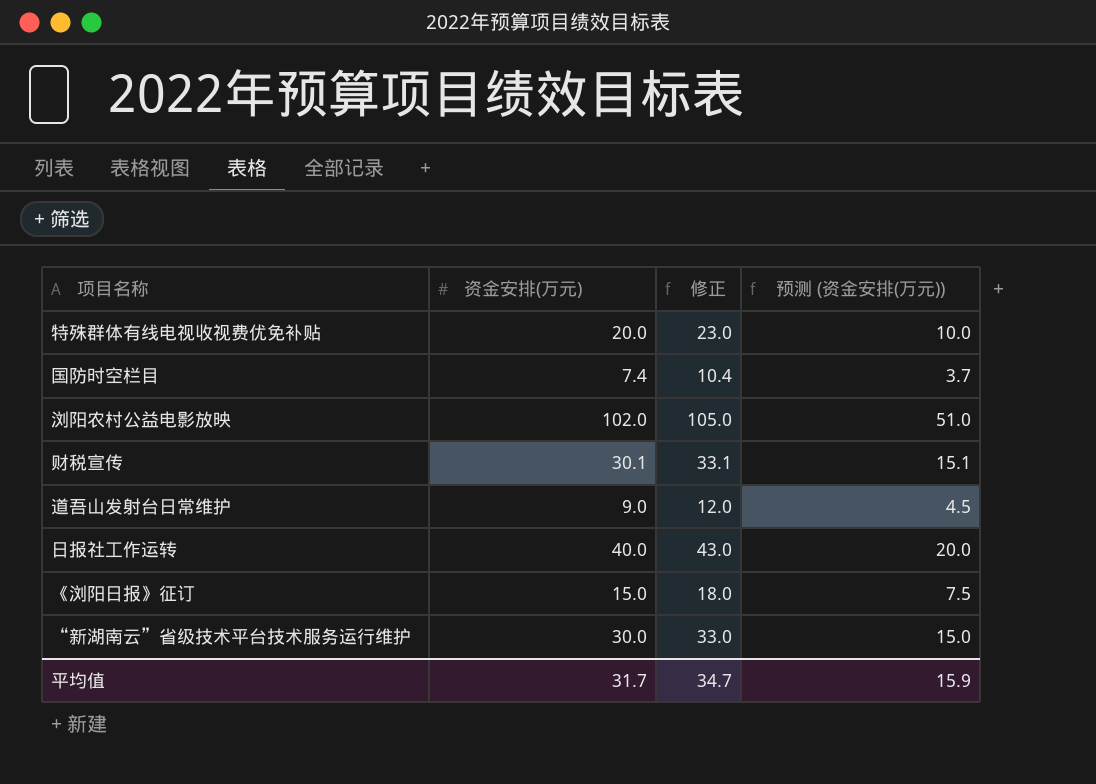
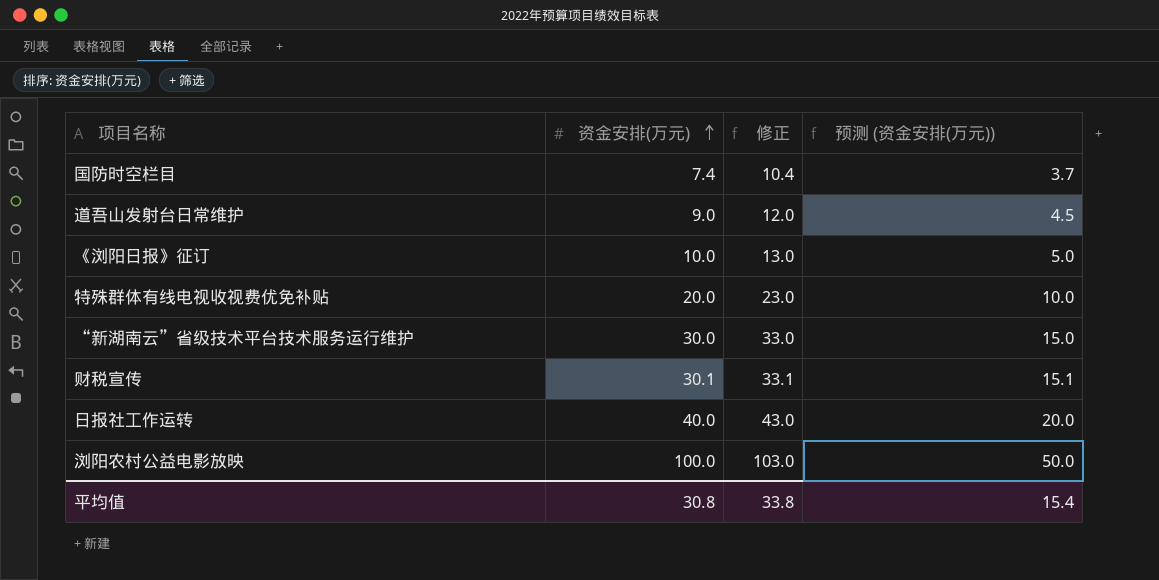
row order: none -> 资金安排(万元) ascending
《浏阳日报》征订 | 资金安排(万元): 15.0 -> 10.0
《浏阳日报》征订 | 修正: 18.0 -> 13.0
《浏阳日报》征订 | 预测 (资金安排(万元)): 7.5 -> 5.0
浏阳农村公益电影放映 | 资金安排(万元): 102.0 -> 100.0
浏阳农村公益电影放映 | 修正: 105.0 -> 103.0
浏阳农村公益电影放映 | 预测 (资金安排(万元)): 51.0 -> 50.0
平均值 | 资金安排(万元): 31.7 -> 30.8
平均值 | 修正: 34.7 -> 33.8
平均值 | 预测 (资金安排(万元)): 15.9 -> 15.4

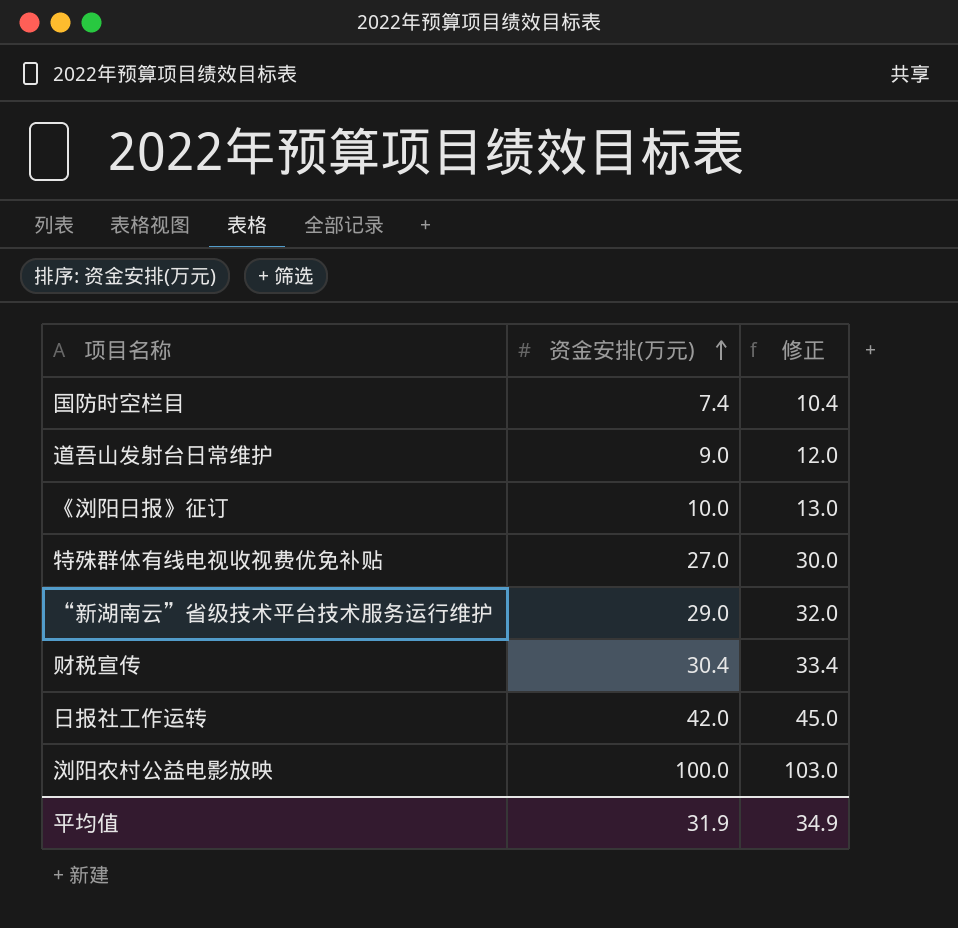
column 预测 (资金安排(万元)) | formula: [资金安排(万元)] * 0.5 -> none
特殊群体有线电视收视费优免补贴 | 资金安排(万元): 20.0 -> 27.0
特殊群体有线电视收视费优免补贴 | 修正: 23.0 -> 30.0
“新湖南云”省级技术平台技术服务运行维护 | 资金安排(万元): 30.0 -> 29.0
“新湖南云”省级技术平台技术服务运行维护 | 修正: 33.0 -> 32.0
财税宣传 | 资金安排(万元): 30.1 -> 30.4
财税宣传 | 修正: 33.1 -> 33.4
日报社工作运转 | 资金安排(万元): 40.0 -> 42.0
日报社工作运转 | 修正: 43.0 -> 45.0
平均值 | 资金安排(万元): 30.8 -> 31.9
平均值 | 修正: 33.8 -> 34.9

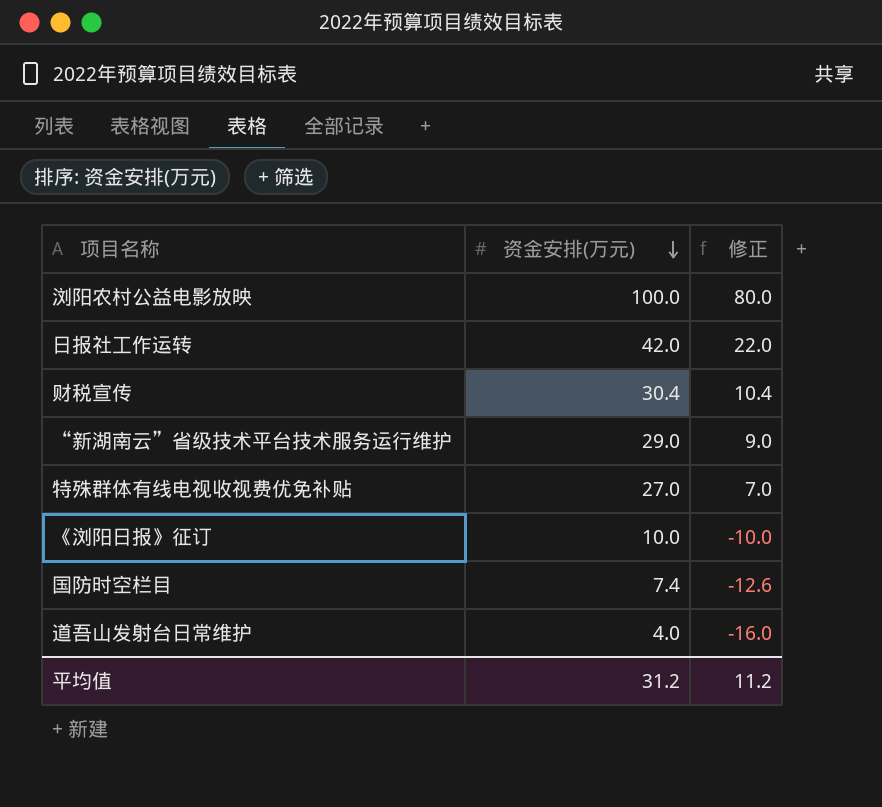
row order: 资金安排(万元) ascending -> 资金安排(万元) descending
column 修正 | formula: [资金安排(万元)] + 3 -> [资金安排(万元)] - 20
道吾山发射台日常维护 | 资金安排(万元): 9.0 -> 4.0
平均值 | 资金安排(万元): 31.9 -> 31.2
平均值 | 修正: 34.9 -> 11.2

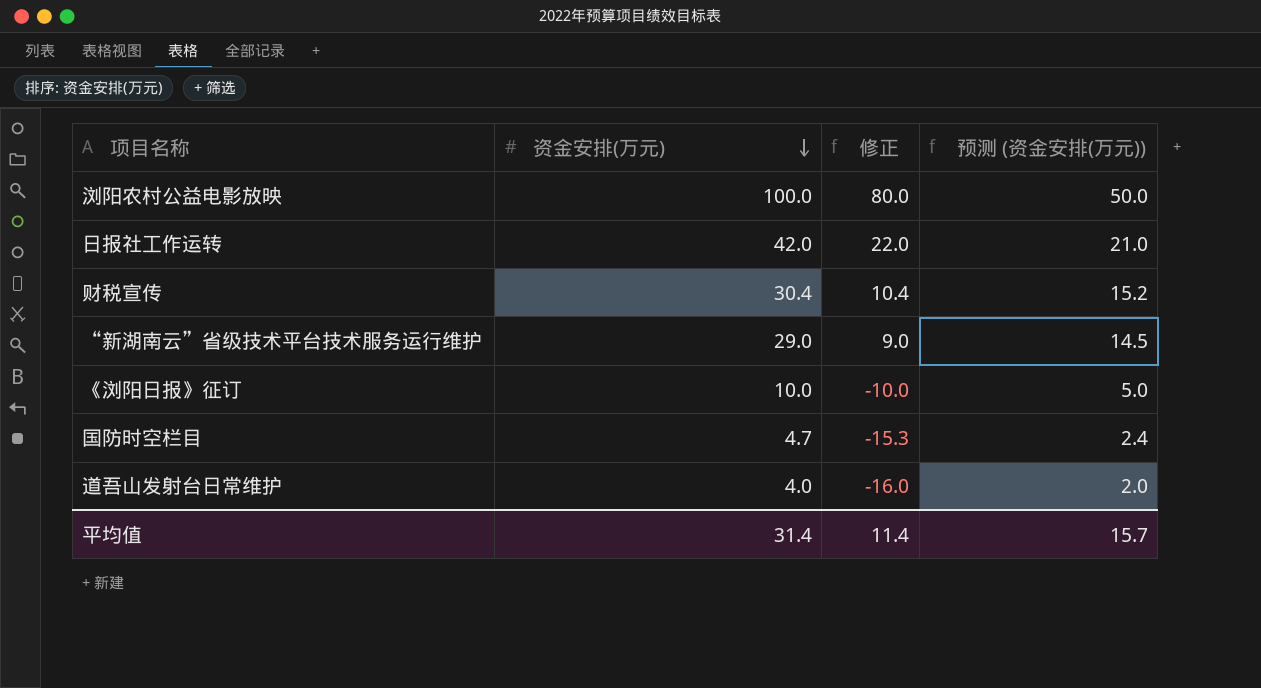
column 预测 (资金安排(万元)) | formula: none -> [资金安排(万元)] * 0.5
row 特殊群体有线电视收视费优免补贴: 27.0 | 7.0 -> none
国防时空栏目 | 资金安排(万元): 7.4 -> 4.7
国防时空栏目 | 修正: -12.6 -> -15.3
平均值 | 资金安排(万元): 31.2 -> 31.4
平均值 | 修正: 11.2 -> 11.4

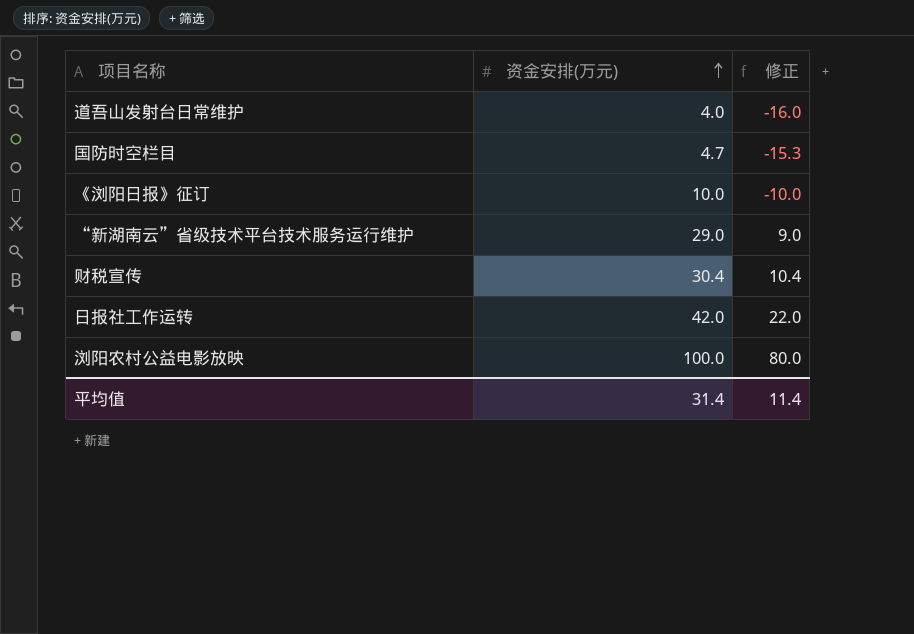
row order: 资金安排(万元) descending -> 资金安排(万元) ascending
column 预测 (资金安排(万元)) | formula: [资金安排(万元)] * 0.5 -> none

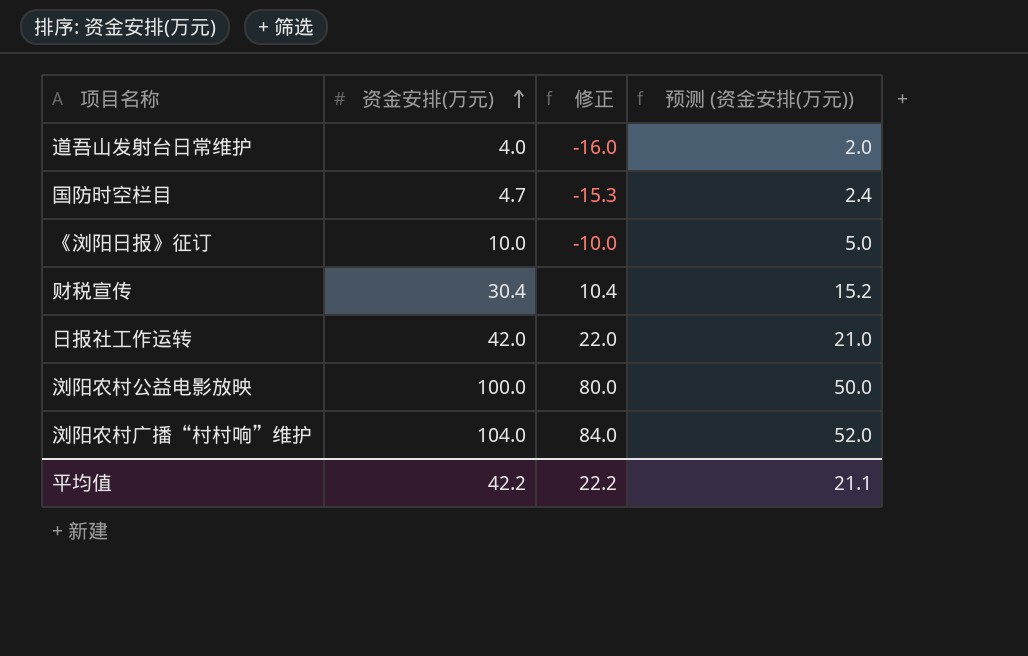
column 预测 (资金安排(万元)) | formula: none -> [资金安排(万元)] * 0.5
row “新湖南云”省级技术平台技术服务运行维护: 29.0 | 9.0 -> none
row 浏阳农村广播“村村响”维护: none -> 104.0 | 84.0 | 52.0
平均值 | 资金安排(万元): 31.4 -> 42.2
平均值 | 修正: 11.4 -> 22.2

